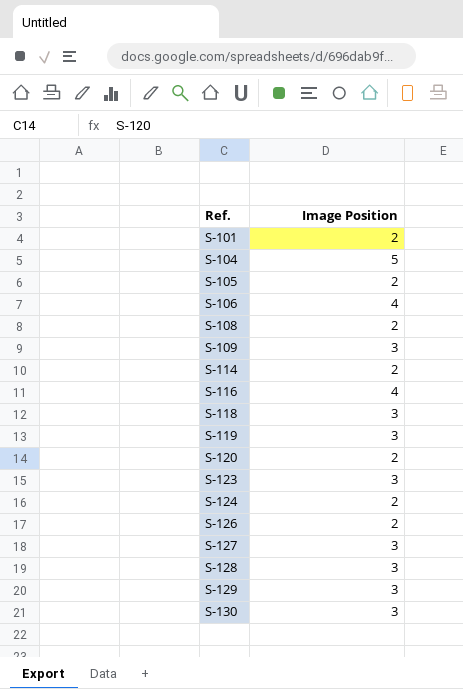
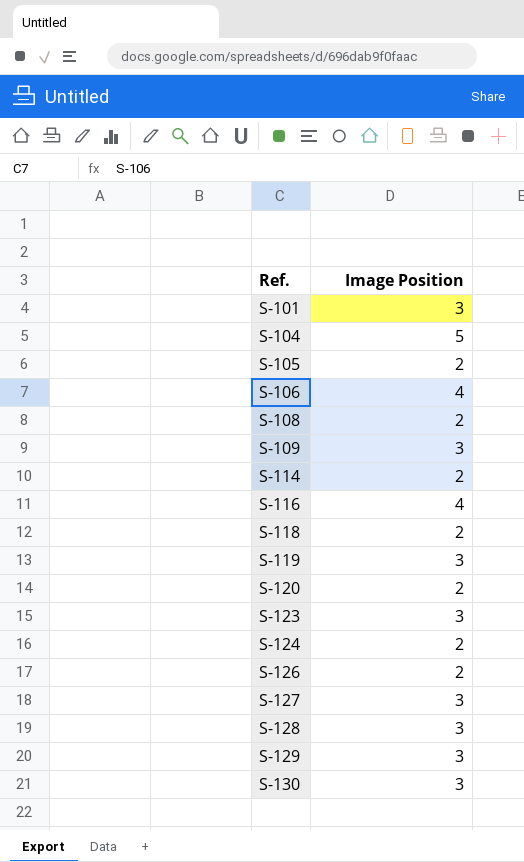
S-101 | Image Position: 2 -> 3
S-118 | Image Position: 3 -> 2

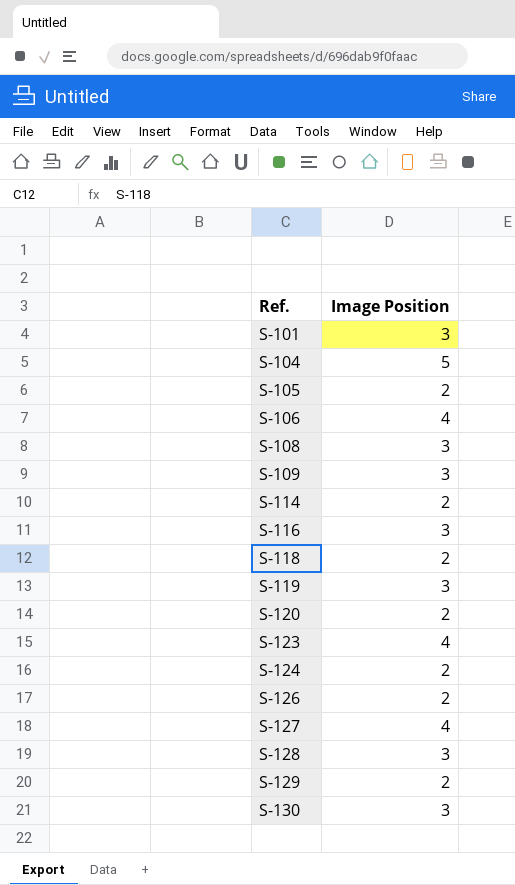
S-108 | Image Position: 2 -> 3
S-116 | Image Position: 4 -> 3
S-123 | Image Position: 3 -> 4
S-127 | Image Position: 3 -> 4
S-129 | Image Position: 3 -> 2

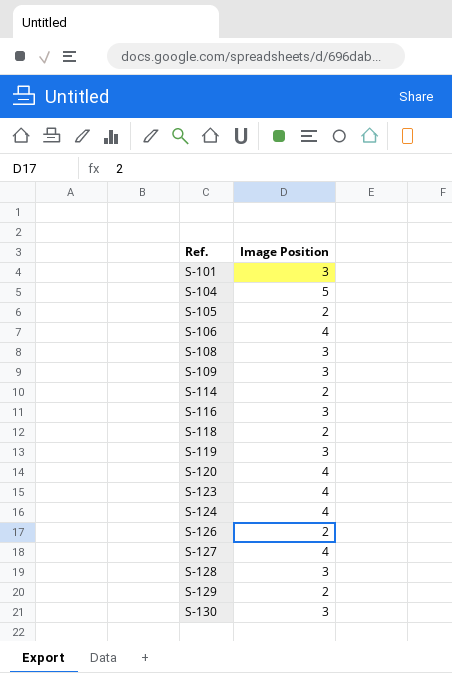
S-120 | Image Position: 2 -> 4
S-124 | Image Position: 2 -> 4

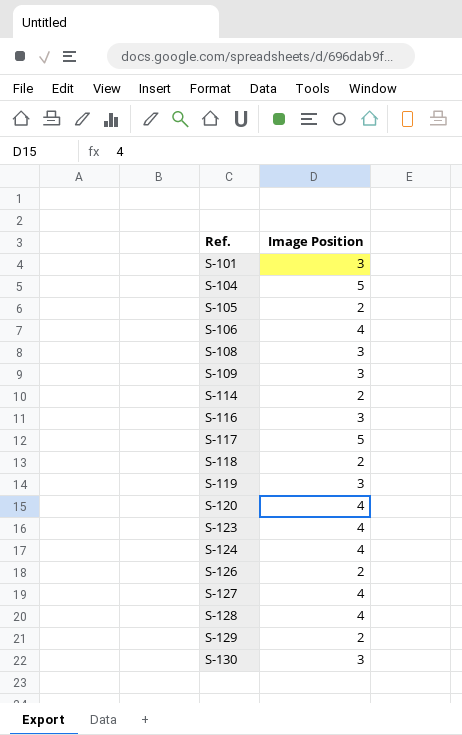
row S-117: none -> 5
S-128 | Image Position: 3 -> 4

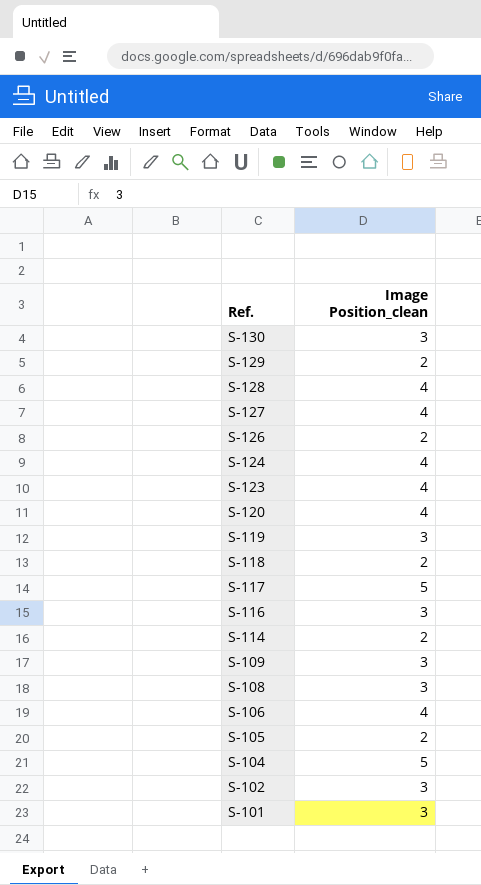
row order: Ref. ascending -> Ref. descending
column name: Image Position -> Image Position_clean
row S-102: none -> 3

